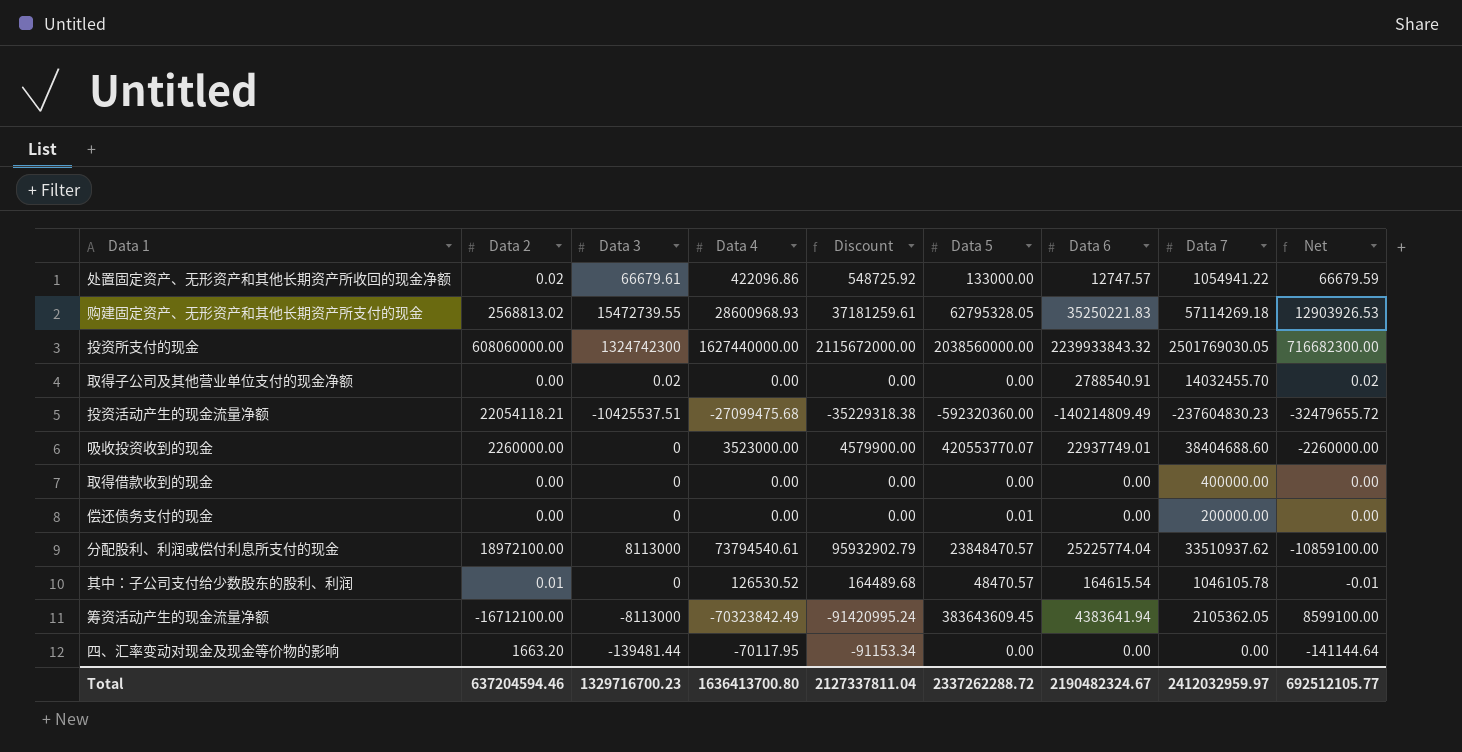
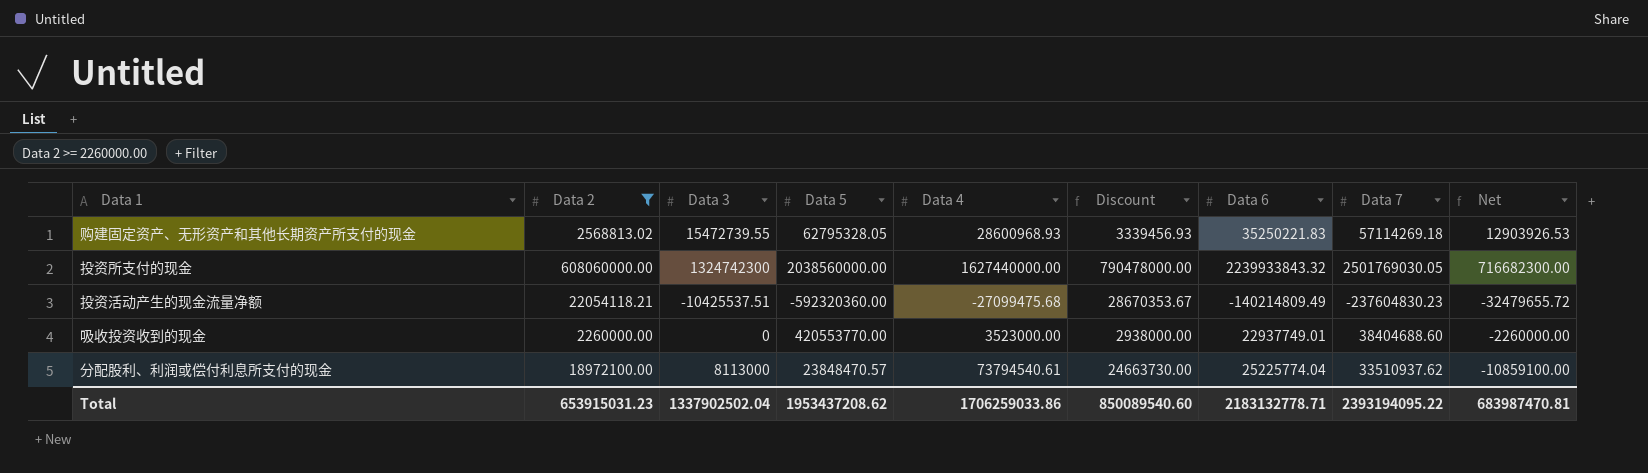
filter: none -> Data 2 >= 2260000.00
column Data 5 | position: 6 -> 4
column Discount | formula: [Data 4] * 1.3 -> [Data 2] * 1.3
吸收投资收到的现金 | Data 5: 420553770.07 -> 420553770.00
Total | Data 2: 637204594.46 -> 653915031.23
Total | Data 3: 1329716700.23 -> 1337902502.04
Total | Data 5: 2337262288.72 -> 1953437208.62
Total | Data 4: 1636413700.80 -> 1706259033.86
Total | Discount: 2127337811.04 -> 850089540.60
Total | Data 6: 2190482324.67 -> 2183132778.71
Total | Data 7: 2412032959.97 -> 2393194095.22
Total | Net: 692512105.77 -> 683987470.81

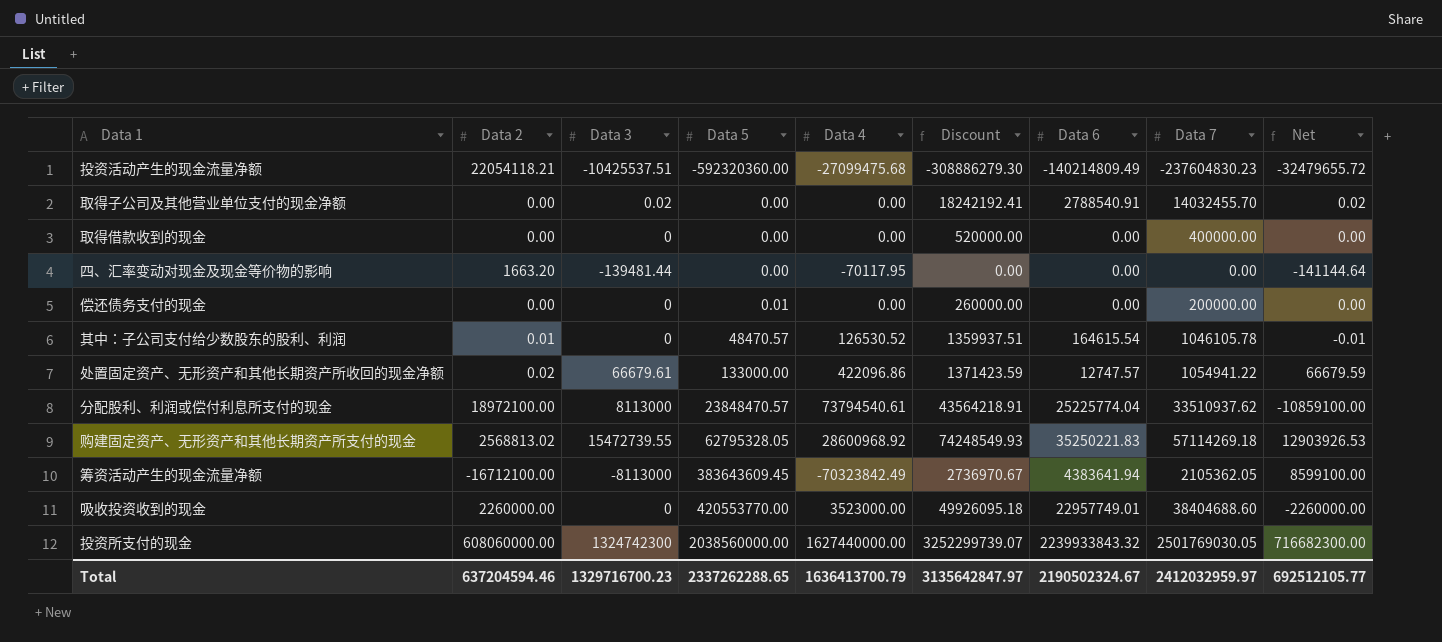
filter: Data 2 >= 2260000.00 -> none
row order: none -> Data 5 ascending
column Discount | formula: [Data 2] * 1.3 -> [Data 7] * 1.3
购建固定资产、无形资产和其他长期资产所支付的现金 | Data 4: 28600968.93 -> 28600968.92
吸收投资收到的现金 | Data 6: 22937749.01 -> 22957749.01
Total | Data 2: 653915031.23 -> 637204594.46
Total | Data 3: 1337902502.04 -> 1329716700.23
Total | Data 5: 1953437208.62 -> 2337262288.65
Total | Data 4: 1706259033.86 -> 1636413700.79
Total | Discount: 850089540.60 -> 3135642847.97
Total | Data 6: 2183132778.71 -> 2190502324.67
Total | Data 7: 2393194095.22 -> 2412032959.97
Total | Net: 683987470.81 -> 692512105.77

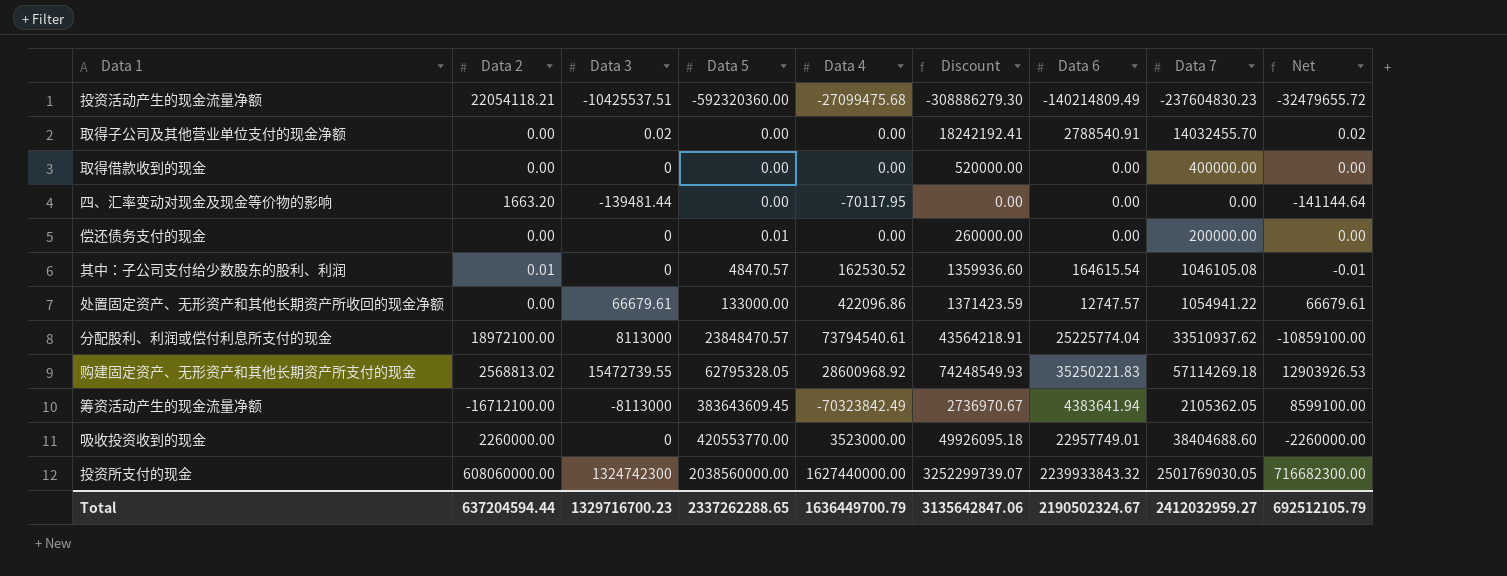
其中：子公司支付给少数股东的股利、利润 | Data 4: 126530.52 -> 162530.52
其中：子公司支付给少数股东的股利、利润 | Discount: 1359937.51 -> 1359936.60
其中：子公司支付给少数股东的股利、利润 | Data 7: 1046105.78 -> 1046105.08
处置固定资产、无形资产和其他长期资产所收回的现金净额 | Data 2: 0.02 -> 0.00
处置固定资产、无形资产和其他长期资产所收回的现金净额 | Net: 66679.59 -> 66679.61
Total | Data 2: 637204594.46 -> 637204594.44
Total | Data 4: 1636413700.79 -> 1636449700.79
Total | Discount: 3135642847.97 -> 3135642847.06
Total | Data 7: 2412032959.97 -> 2412032959.27
Total | Net: 692512105.77 -> 692512105.79

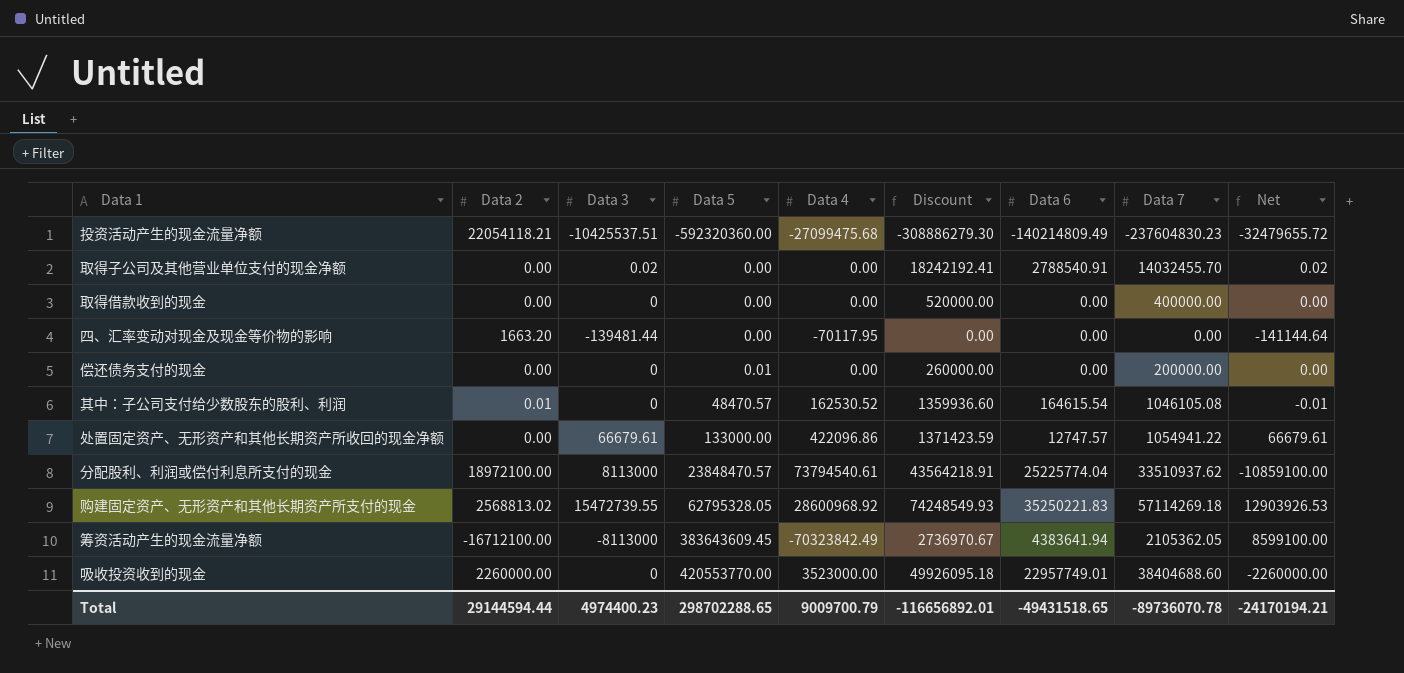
row 投资所支付的现金: 608060000.00 | 1324742300 | 2038560000.00 | 1627440000.00 | 3252299739.07 | 2239933843.32 | 2501769030.05 | 716682300.00 -> none
Total | Data 2: 637204594.44 -> 29144594.44
Total | Data 3: 1329716700.23 -> 4974400.23
Total | Data 5: 2337262288.65 -> 298702288.65
Total | Data 4: 1636449700.79 -> 9009700.79
Total | Discount: 3135642847.06 -> -116656892.01
Total | Data 6: 2190502324.67 -> -49431518.65
Total | Data 7: 2412032959.27 -> -89736070.78
Total | Net: 692512105.79 -> -24170194.21

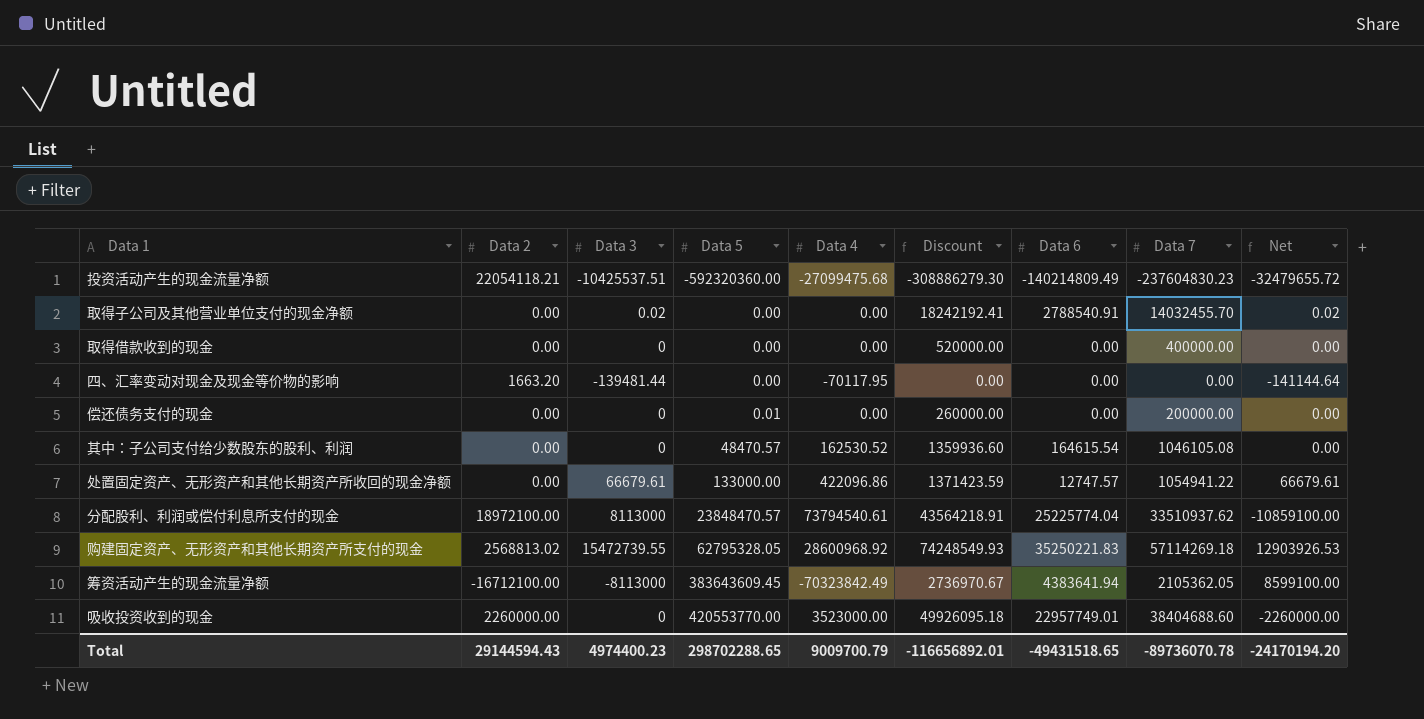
其中：子公司支付给少数股东的股利、利润 | Data 2: 0.01 -> 0.00
其中：子公司支付给少数股东的股利、利润 | Net: -0.01 -> 0.00
Total | Data 2: 29144594.44 -> 29144594.43
Total | Net: -24170194.21 -> -24170194.20

